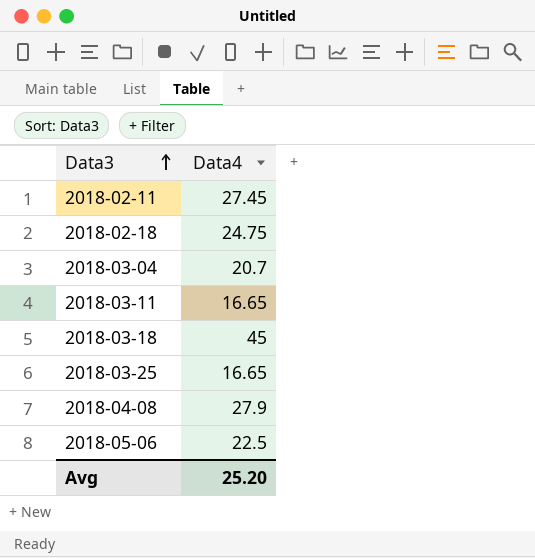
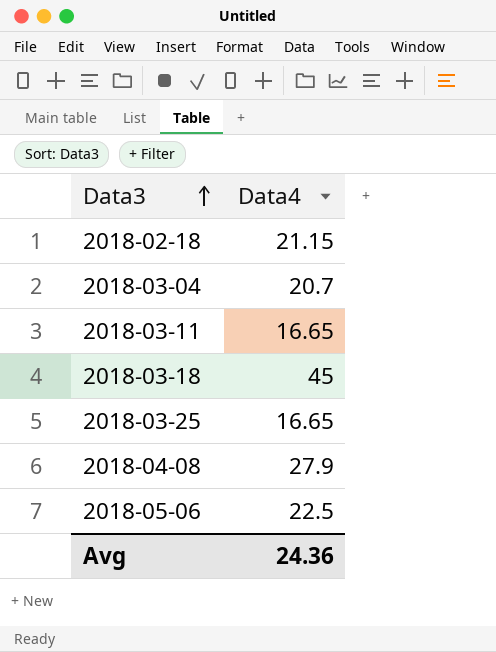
row 2018-02-11: 27.45 -> none
2018-02-18 | Data4: 24.75 -> 21.15
Avg | Data4: 25.20 -> 24.36

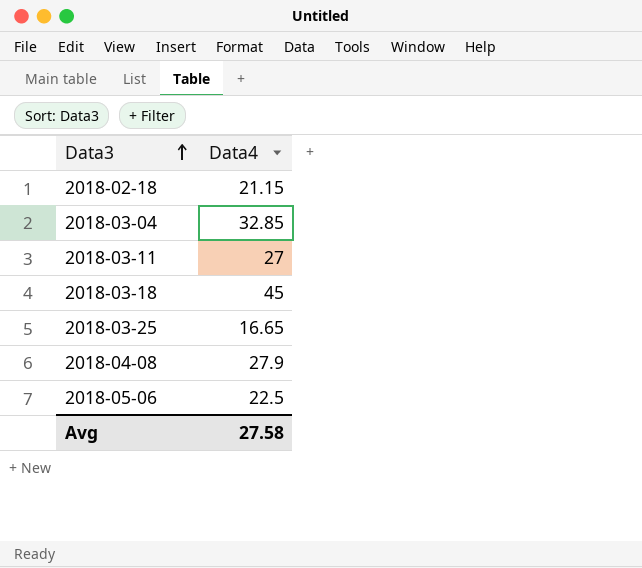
2018-03-04 | Data4: 20.7 -> 32.85
2018-03-11 | Data4: 16.65 -> 27
Avg | Data4: 24.36 -> 27.58

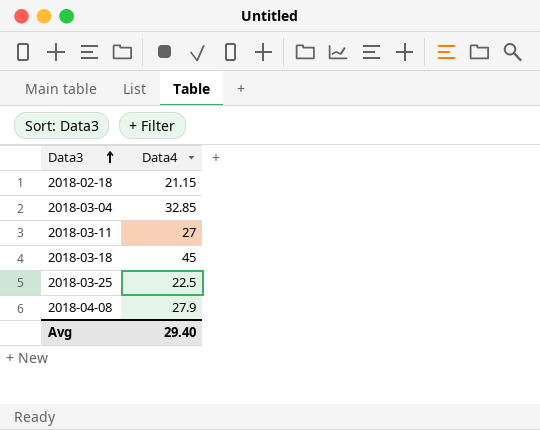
row 2018-05-06: 22.5 -> none
2018-03-25 | Data4: 16.65 -> 22.5
Avg | Data4: 27.58 -> 29.40

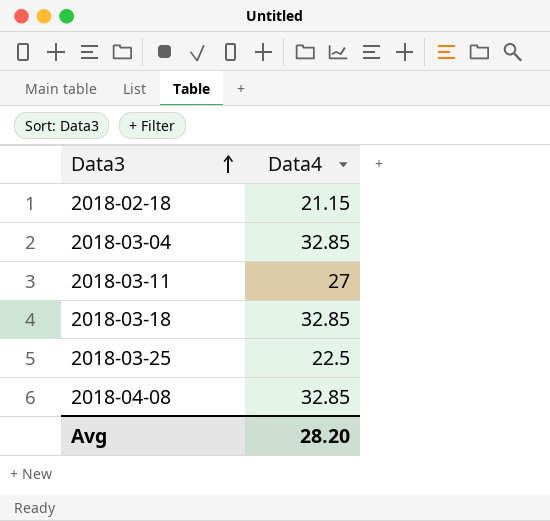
2018-03-18 | Data4: 45 -> 32.85
2018-04-08 | Data4: 27.9 -> 32.85
Avg | Data4: 29.40 -> 28.20

